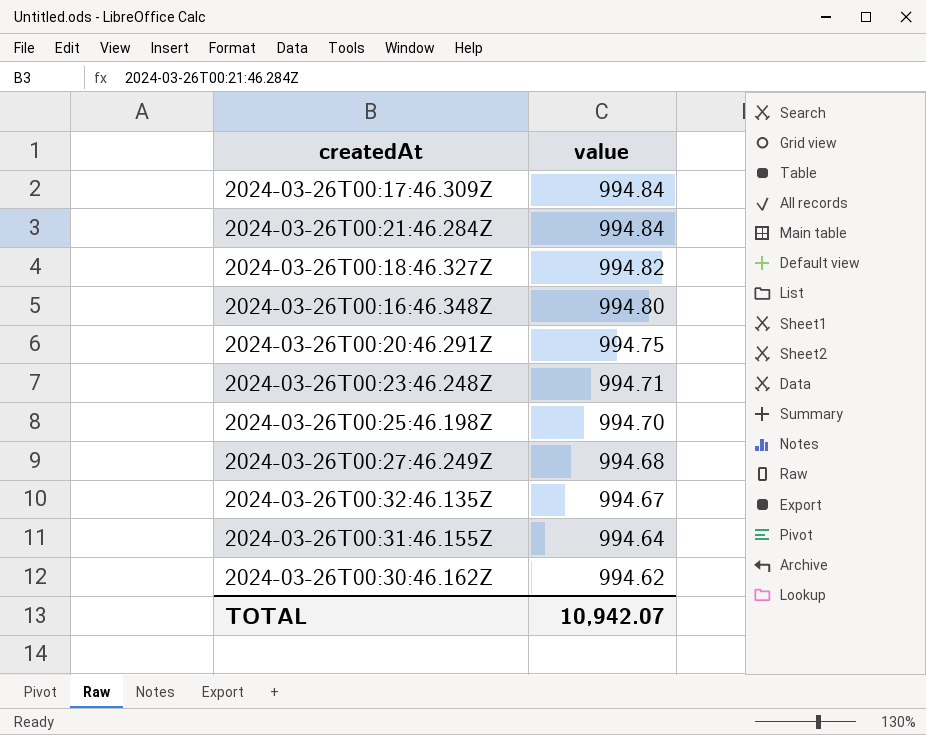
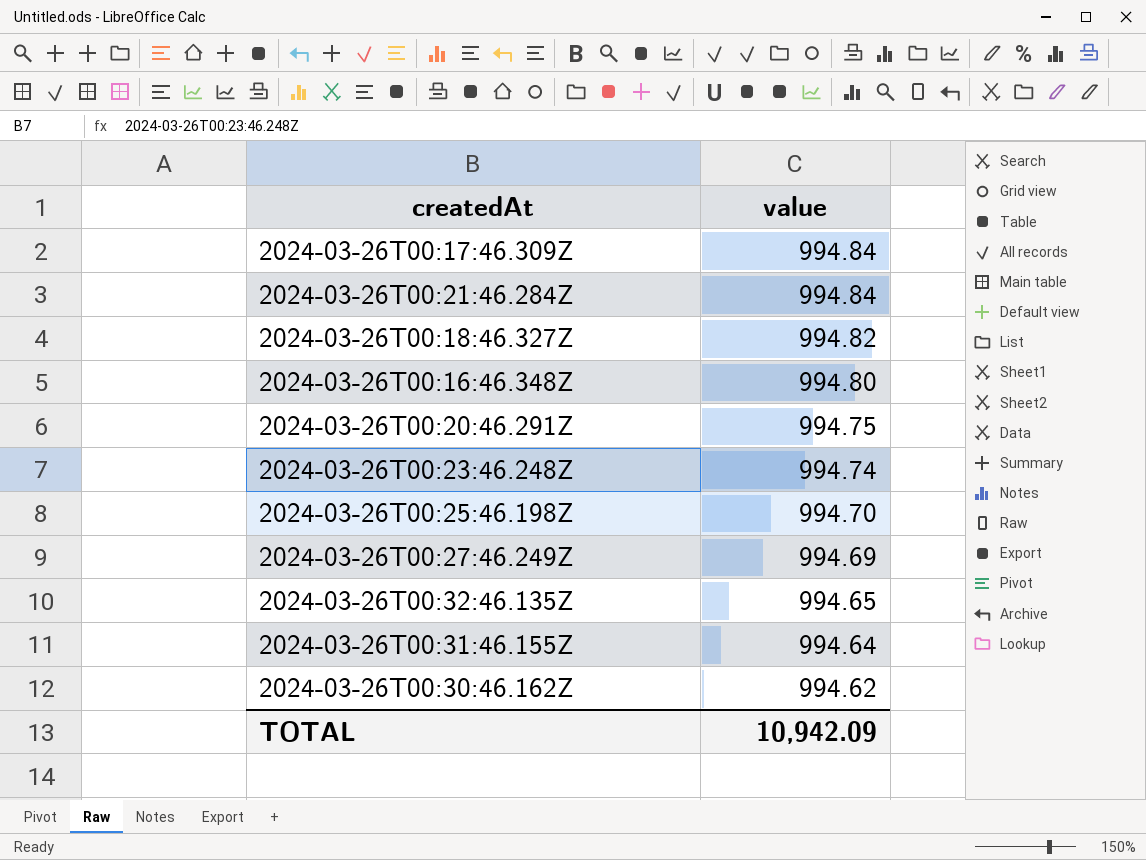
2024-03-26T00:23:46.248Z | value: 994.71 -> 994.74
2024-03-26T00:27:46.249Z | value: 994.68 -> 994.69
2024-03-26T00:32:46.135Z | value: 994.67 -> 994.65
TOTAL | value: 10,942.07 -> 10,942.09

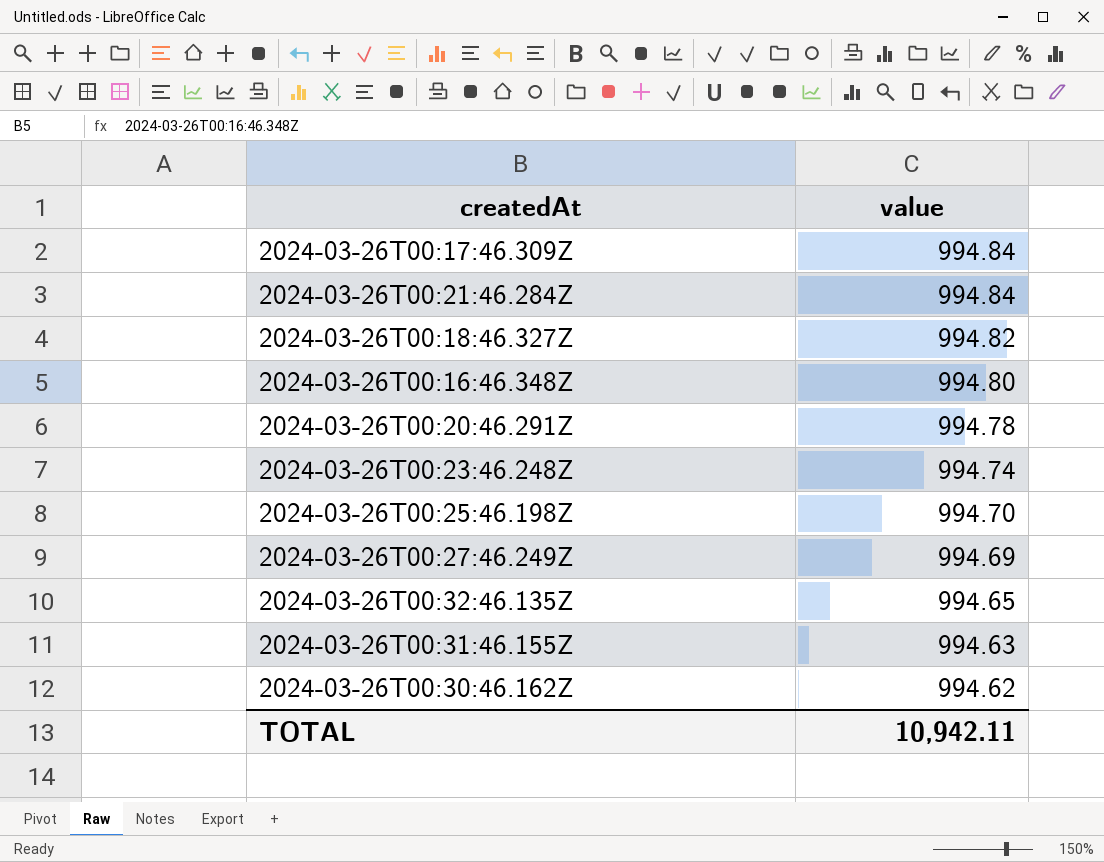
2024-03-26T00:20:46.291Z | value: 994.75 -> 994.78
2024-03-26T00:31:46.155Z | value: 994.64 -> 994.63
TOTAL | value: 10,942.09 -> 10,942.11

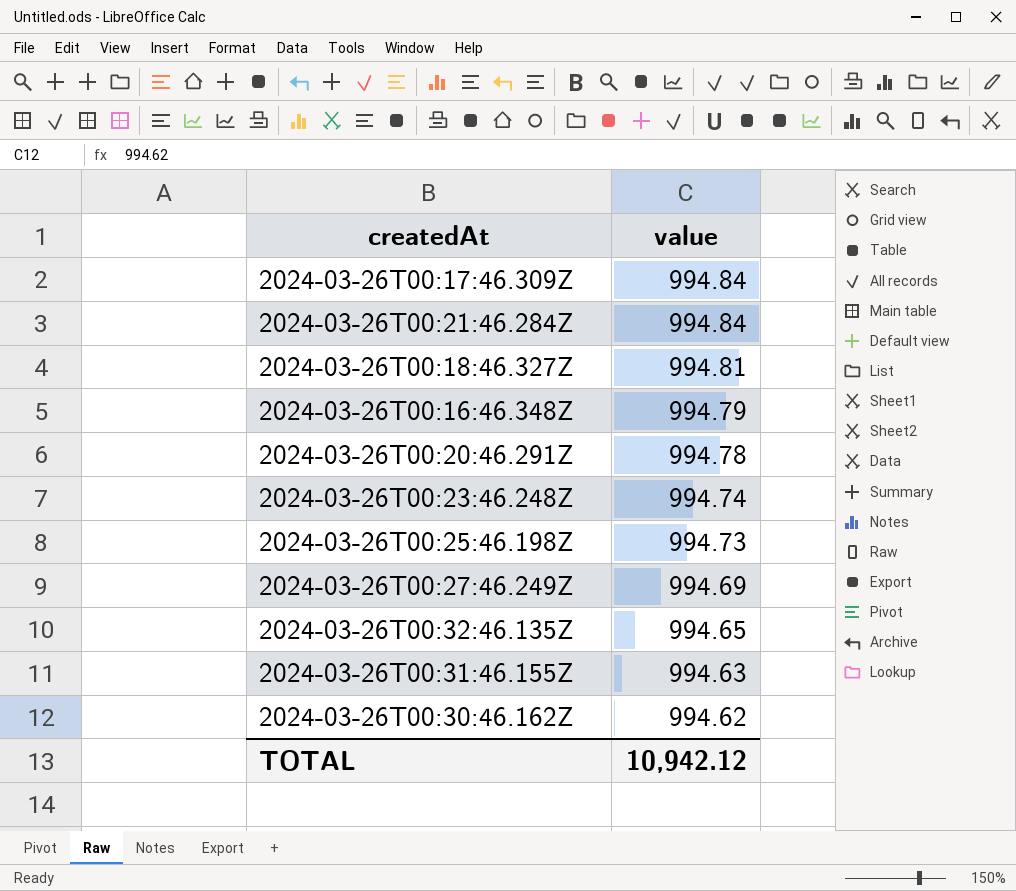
2024-03-26T00:18:46.327Z | value: 994.82 -> 994.81
2024-03-26T00:16:46.348Z | value: 994.80 -> 994.79
2024-03-26T00:25:46.198Z | value: 994.70 -> 994.73
TOTAL | value: 10,942.11 -> 10,942.12

